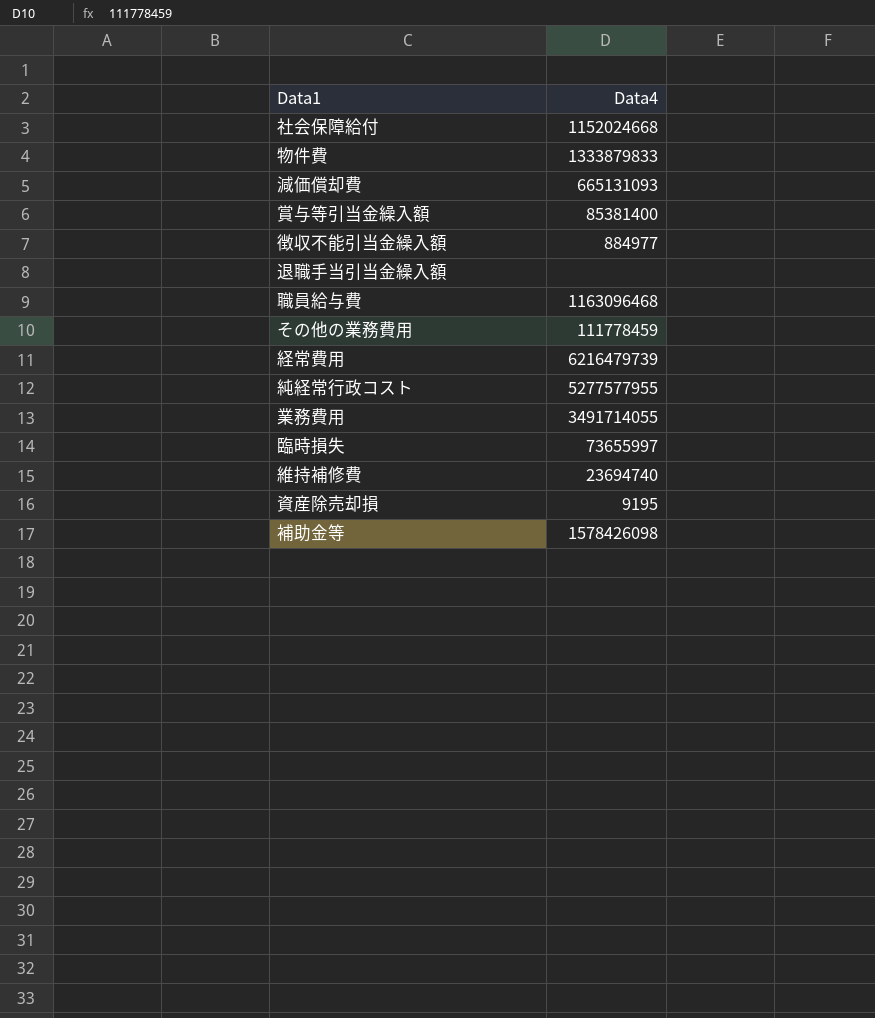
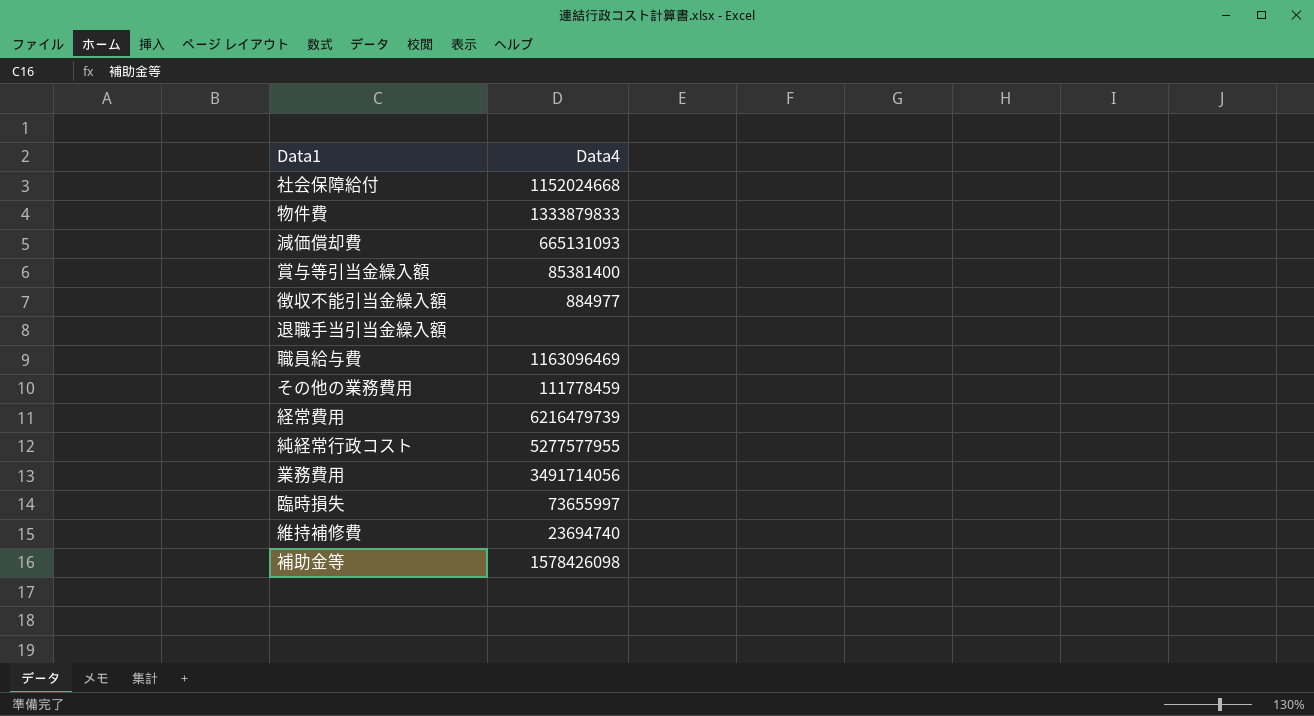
row 資産除売却損: 9195 -> none
職員給与費 | Data4: 1163096468 -> 1163096469
業務費用 | Data4: 3491714055 -> 3491714056

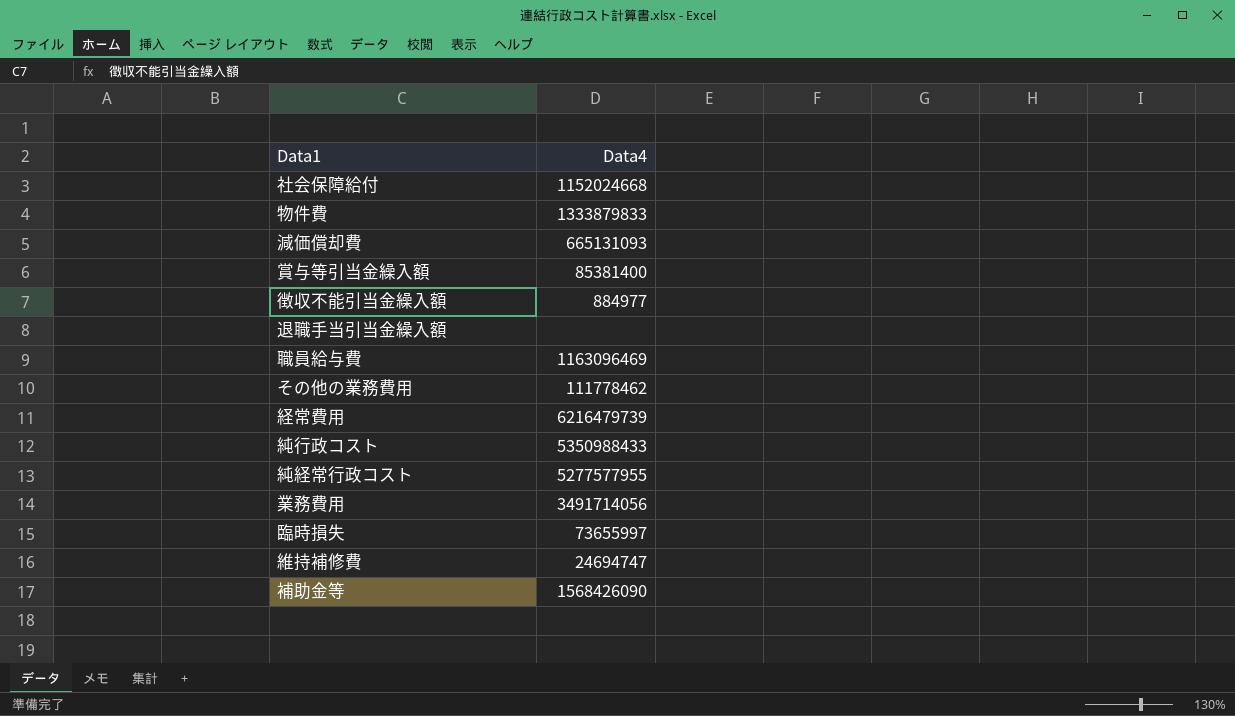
その他の業務費用 | Data4: 111778459 -> 111778462
row 純行政コスト: none -> 5350988433
維持補修費 | Data4: 23694740 -> 24694747
補助金等 | Data4: 1578426098 -> 1568426090

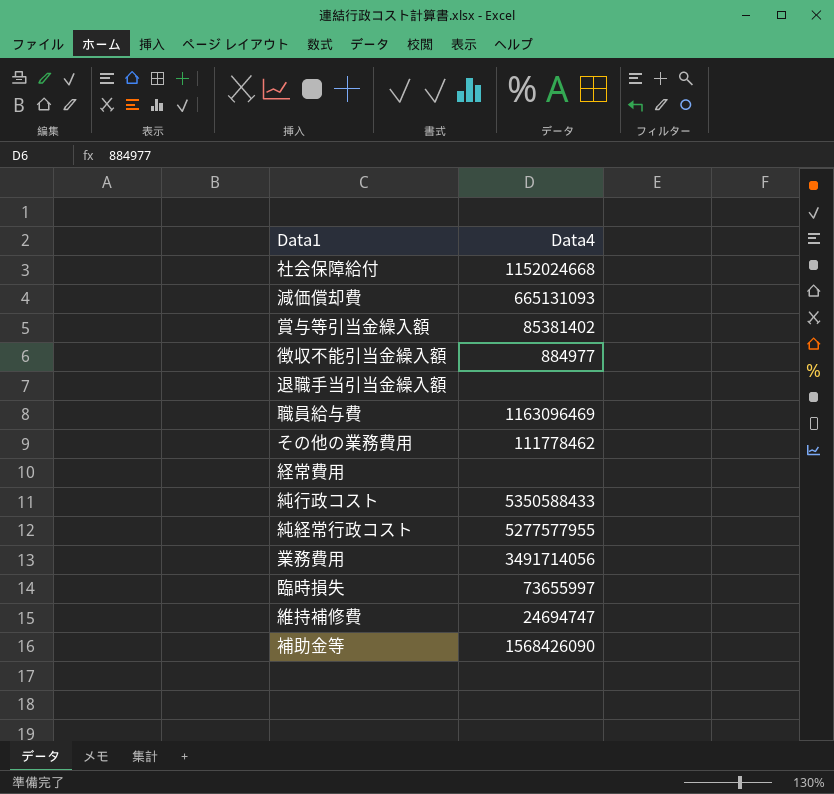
row 物件費: 1333879833 -> none
賞与等引当金繰入額 | Data4: 85381400 -> 85381402
経常費用 | Data4: 6216479739 -> none
純行政コスト | Data4: 5350988433 -> 5350588433

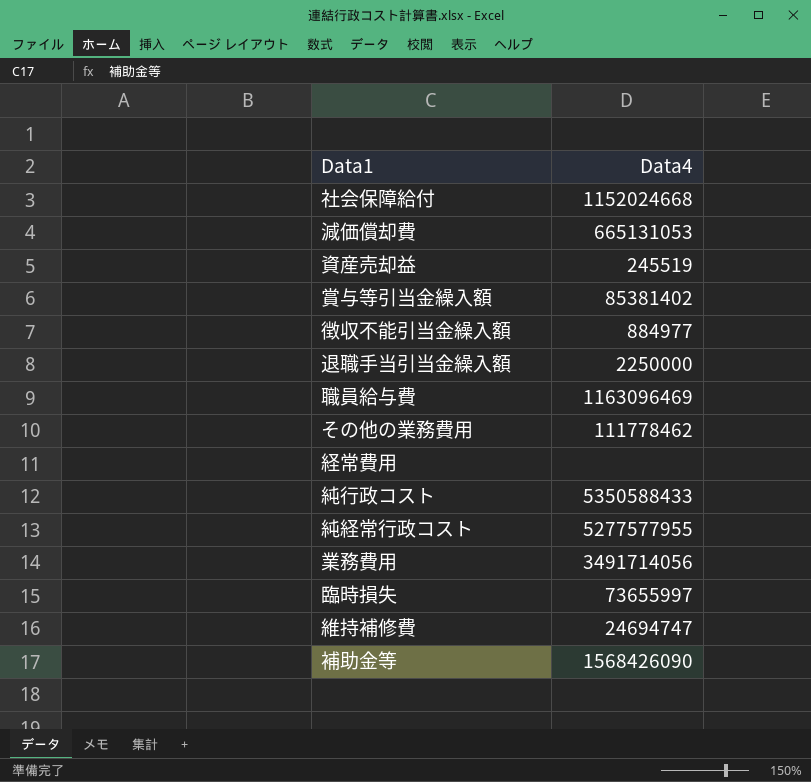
減価償却費 | Data4: 665131093 -> 665131053
row 資産売却益: none -> 245519
退職手当引当金繰入額 | Data4: none -> 2250000

